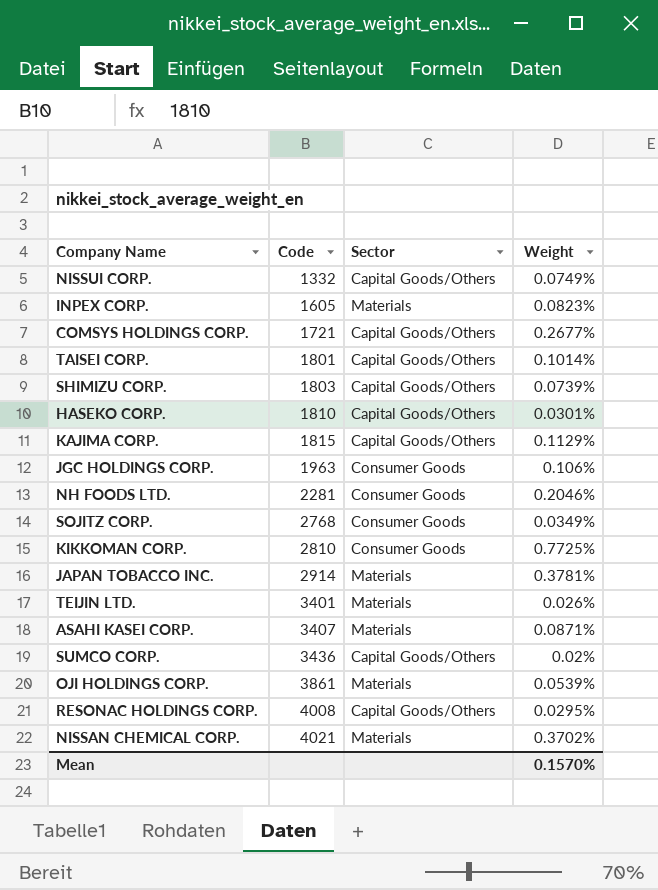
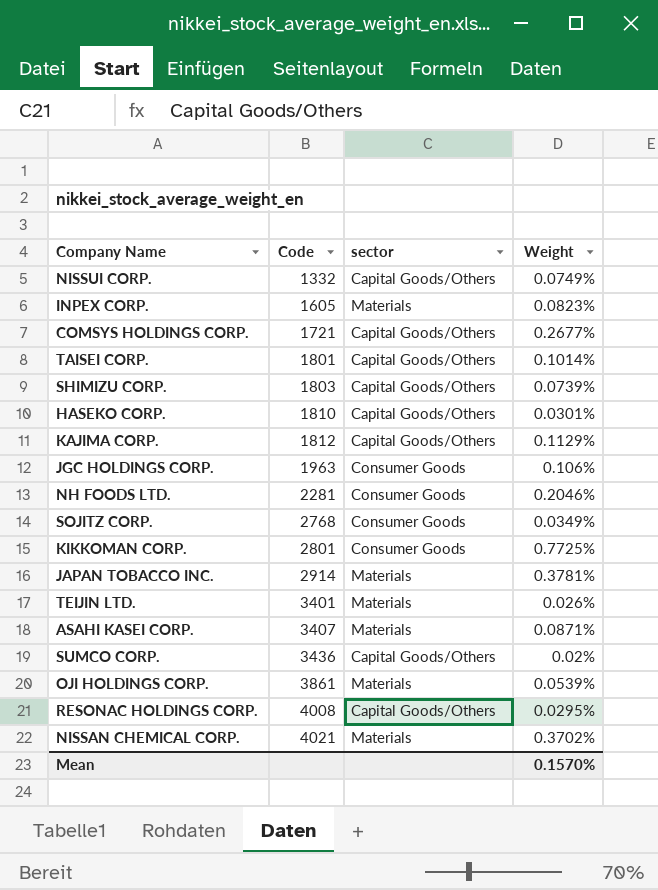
column name: Sector -> sector
KAJIMA CORP. | Code: 1815 -> 1812
KIKKOMAN CORP. | Code: 2810 -> 2801

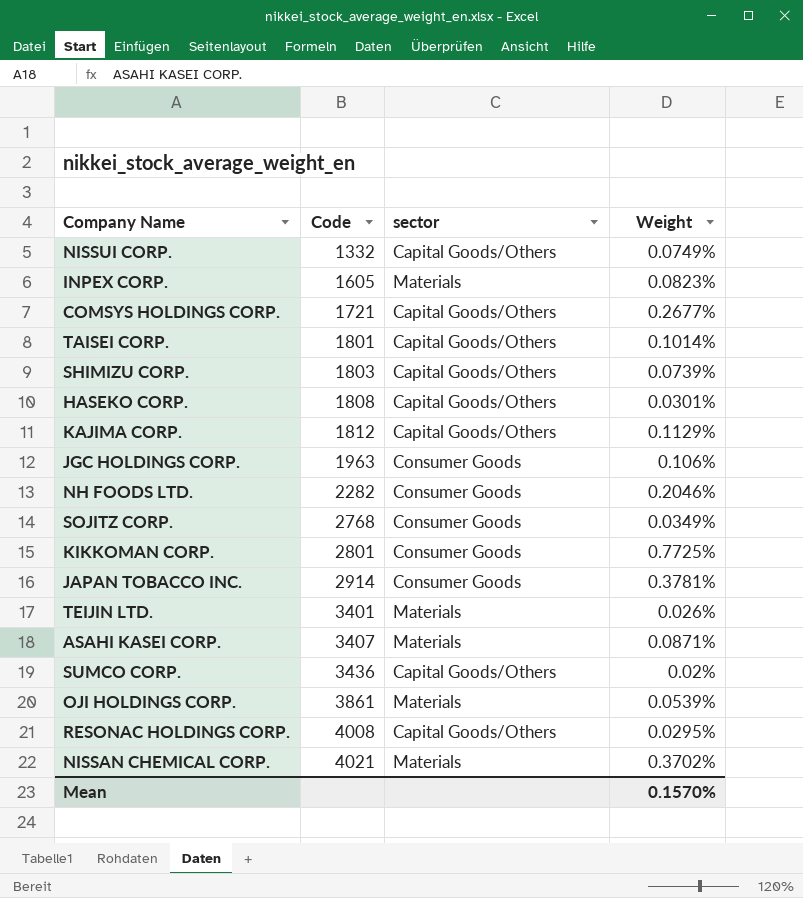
HASEKO CORP. | Code: 1810 -> 1808
NH FOODS LTD. | Code: 2281 -> 2282
JAPAN TOBACCO INC. | sector: Materials -> Consumer Goods

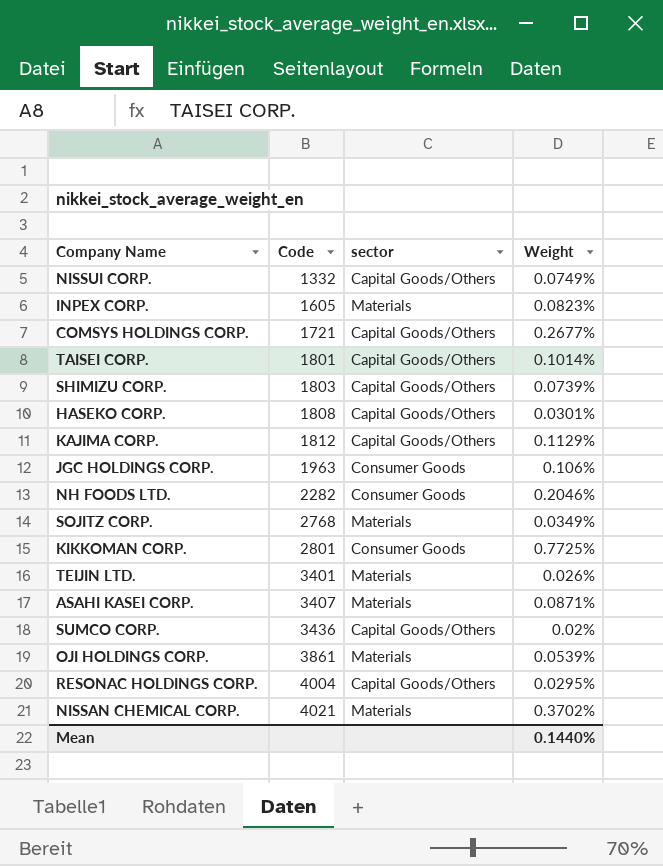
row JAPAN TOBACCO INC.: 2914 | Consumer Goods | 0.3781% -> none
SOJITZ CORP. | sector: Consumer Goods -> Materials
RESONAC HOLDINGS CORP. | Code: 4008 -> 4004
Mean | Weight: 0.1570% -> 0.1440%

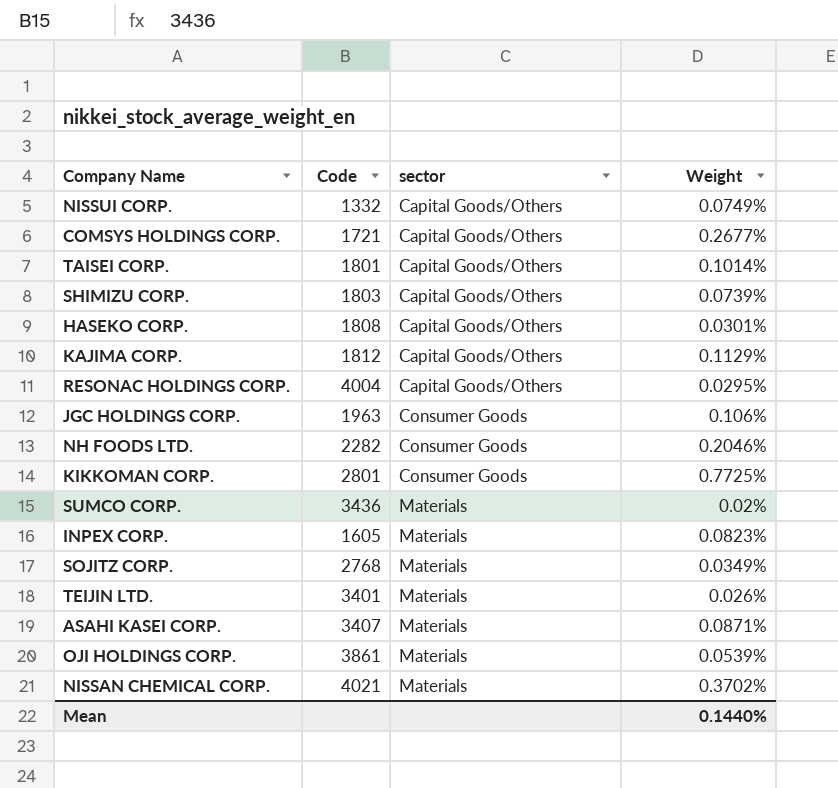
row order: Code ascending -> sector ascending
SUMCO CORP. | sector: Capital Goods/Others -> Materials

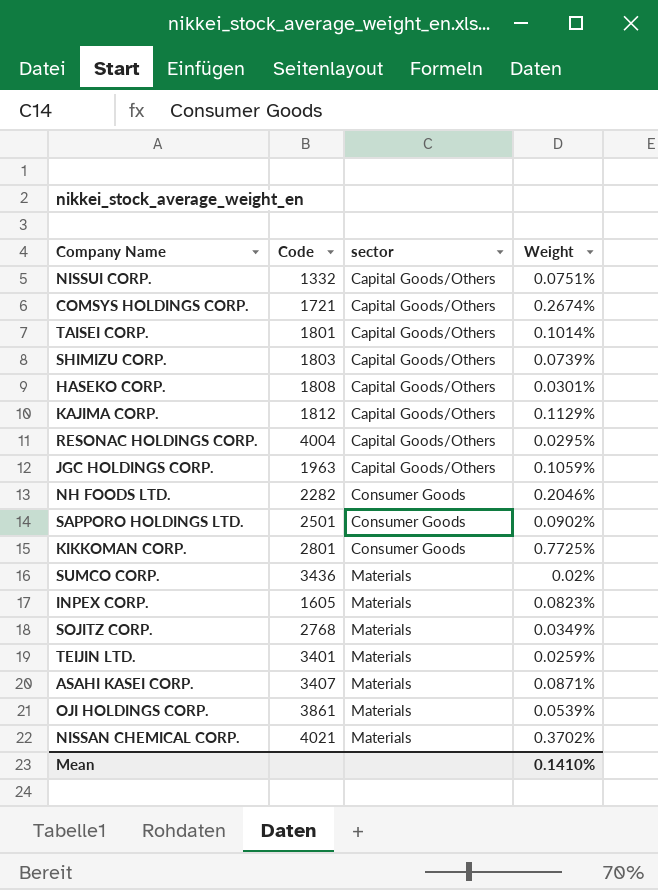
NISSUI CORP. | Weight: 0.0749% -> 0.0751%
COMSYS HOLDINGS CORP. | Weight: 0.2677% -> 0.2674%
JGC HOLDINGS CORP. | sector: Consumer Goods -> Capital Goods/Others
JGC HOLDINGS CORP. | Weight: 0.106% -> 0.1059%
row SAPPORO HOLDINGS LTD.: none -> 2501 | Consumer Goods | 0.0902%
TEIJIN LTD. | Weight: 0.026% -> 0.0259%
Mean | Weight: 0.1440% -> 0.1410%

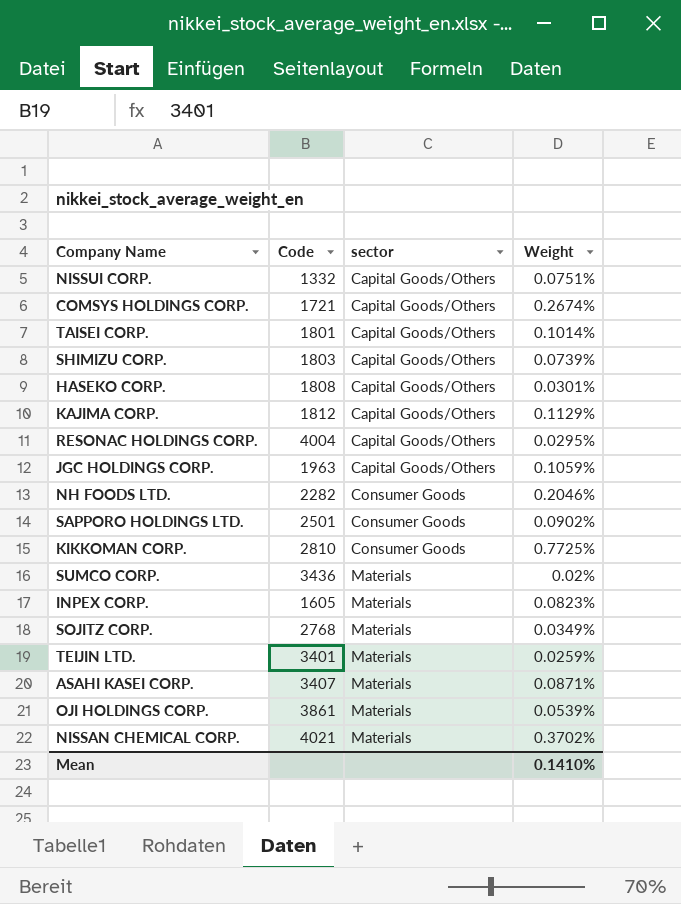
KIKKOMAN CORP. | Code: 2801 -> 2810

